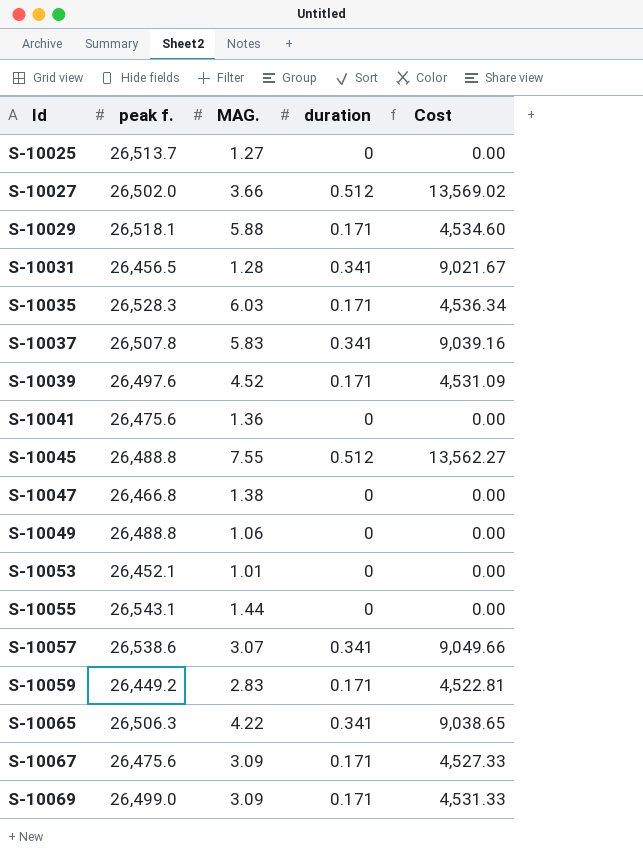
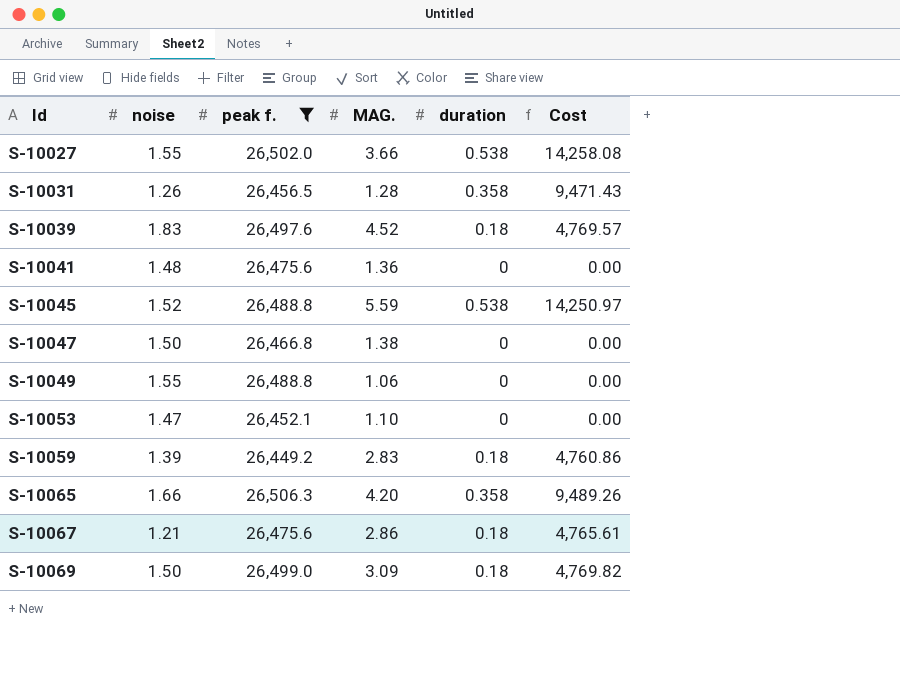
filter: none -> peak f. <= 26,506.3
column noise | position: none -> 2
S-10027 | duration: 0.512 -> 0.538
S-10027 | Cost: 13,569.02 -> 14,258.08
S-10031 | duration: 0.341 -> 0.358
S-10031 | Cost: 9,021.67 -> 9,471.43
S-10039 | duration: 0.171 -> 0.18
S-10039 | Cost: 4,531.09 -> 4,769.57
S-10045 | MAG.: 7.55 -> 5.59
S-10045 | duration: 0.512 -> 0.538
S-10045 | Cost: 13,562.27 -> 14,250.97
S-10053 | MAG.: 1.01 -> 1.10
S-10059 | duration: 0.171 -> 0.18
S-10059 | Cost: 4,522.81 -> 4,760.86
S-10065 | MAG.: 4.22 -> 4.20
S-10065 | duration: 0.341 -> 0.358
S-10065 | Cost: 9,038.65 -> 9,489.26
S-10067 | MAG.: 3.09 -> 2.86
S-10067 | duration: 0.171 -> 0.18
S-10067 | Cost: 4,527.33 -> 4,765.61
S-10069 | duration: 0.171 -> 0.18
S-10069 | Cost: 4,531.33 -> 4,769.82

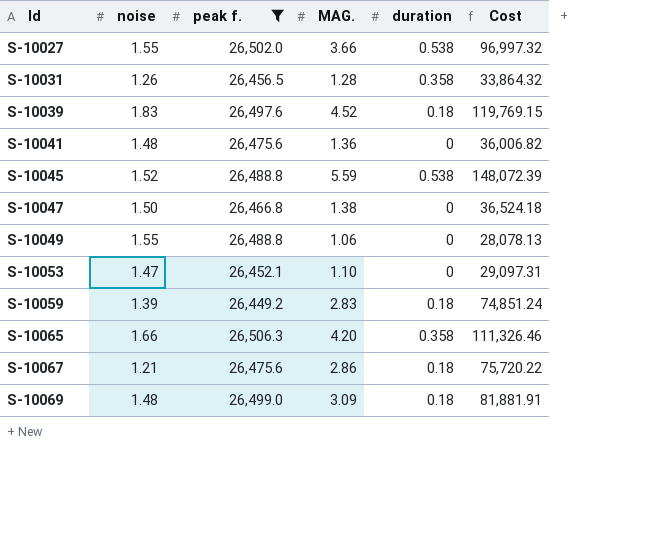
column Cost | formula: [peak f.] * [duration] -> [peak f.] * [MAG.]
S-10069 | noise: 1.50 -> 1.48

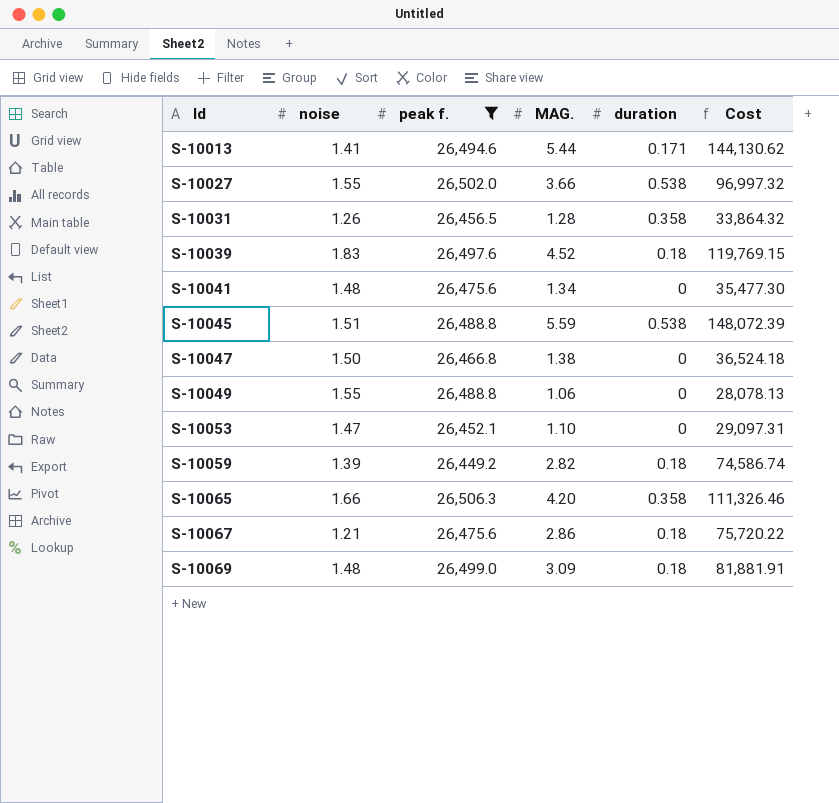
row S-10013: none -> 1.41 | 26,494.6 | 5.44 | 0.171 | 144,130.62
S-10041 | MAG.: 1.36 -> 1.34
S-10041 | Cost: 36,006.82 -> 35,477.30
S-10045 | noise: 1.52 -> 1.51
S-10059 | MAG.: 2.83 -> 2.82
S-10059 | Cost: 74,851.24 -> 74,586.74

